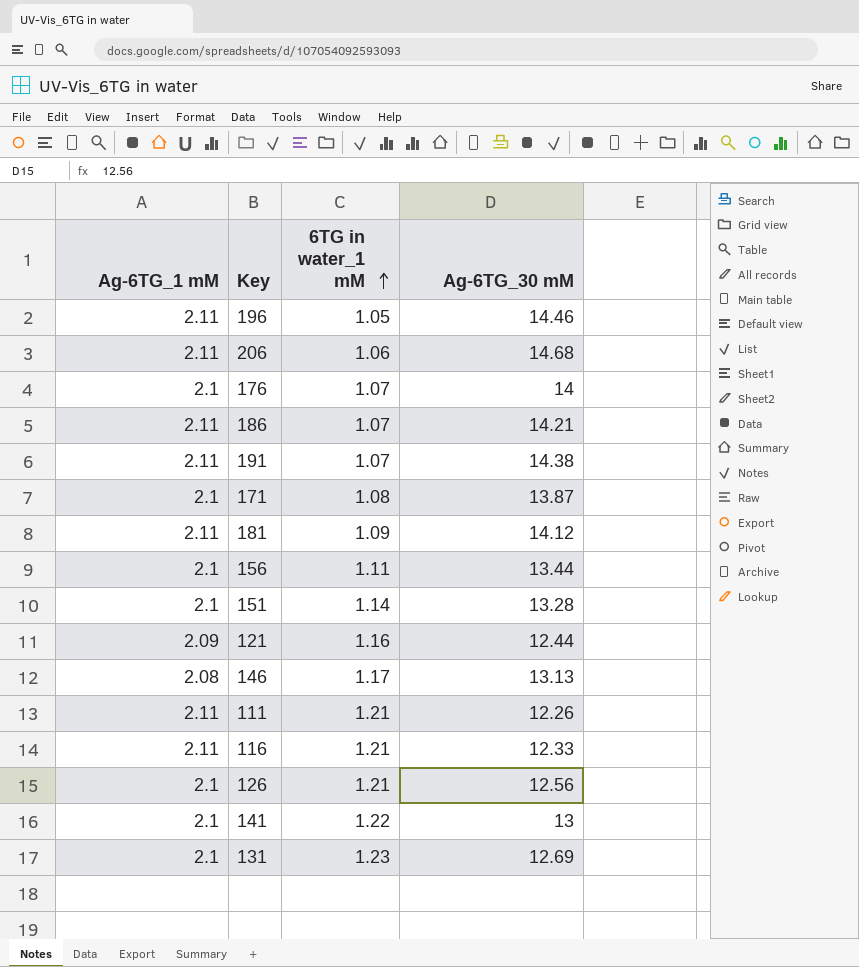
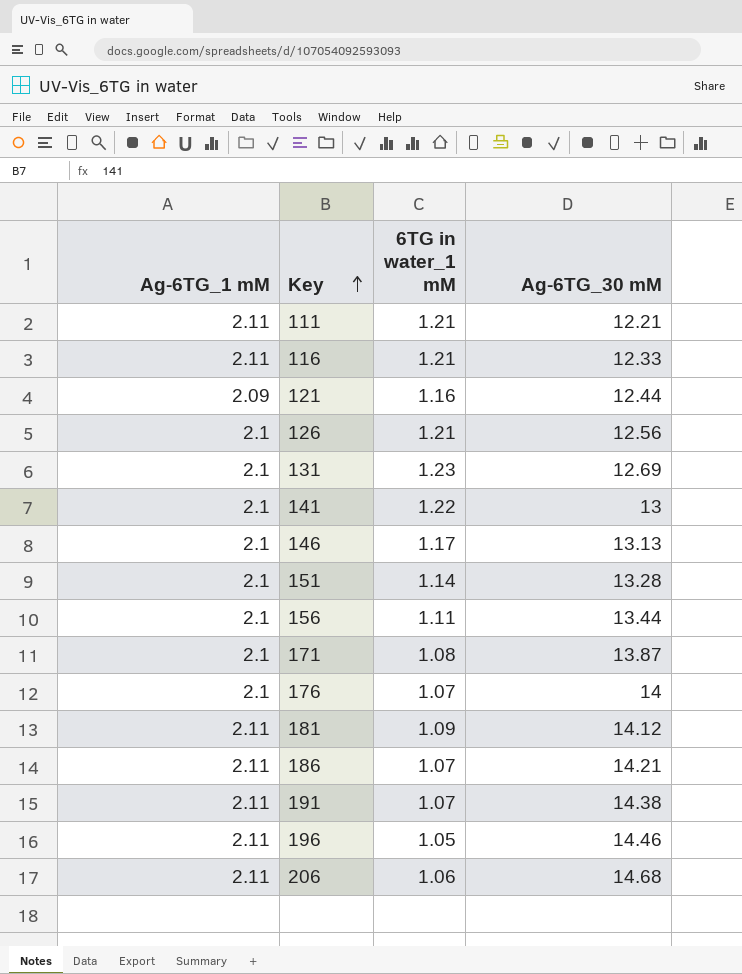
row order: 6TG in water_1 mM ascending -> Key ascending
111 | Ag-6TG_30 mM: 12.26 -> 12.21
146 | Ag-6TG_1 mM: 2.08 -> 2.1

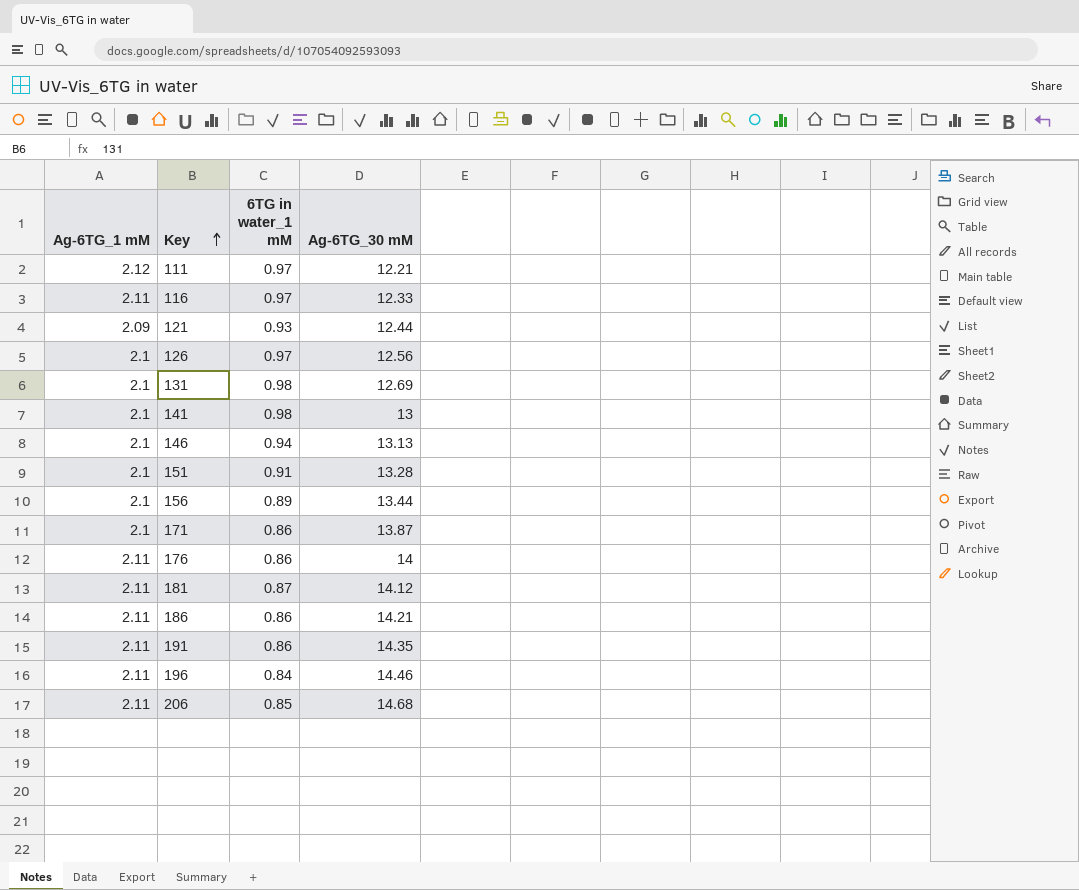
111 | Ag-6TG_1 mM: 2.11 -> 2.12
111 | 6TG in water_1 mM: 1.21 -> 0.97
116 | 6TG in water_1 mM: 1.21 -> 0.97
121 | 6TG in water_1 mM: 1.16 -> 0.93
126 | 6TG in water_1 mM: 1.21 -> 0.97
131 | 6TG in water_1 mM: 1.23 -> 0.98
141 | 6TG in water_1 mM: 1.22 -> 0.98
146 | 6TG in water_1 mM: 1.17 -> 0.94
151 | 6TG in water_1 mM: 1.14 -> 0.91
156 | 6TG in water_1 mM: 1.11 -> 0.89
171 | 6TG in water_1 mM: 1.08 -> 0.86
176 | Ag-6TG_1 mM: 2.1 -> 2.11
176 | 6TG in water_1 mM: 1.07 -> 0.86
181 | 6TG in water_1 mM: 1.09 -> 0.87
186 | 6TG in water_1 mM: 1.07 -> 0.86
191 | 6TG in water_1 mM: 1.07 -> 0.86
191 | Ag-6TG_30 mM: 14.38 -> 14.35
196 | 6TG in water_1 mM: 1.05 -> 0.84
206 | 6TG in water_1 mM: 1.06 -> 0.85

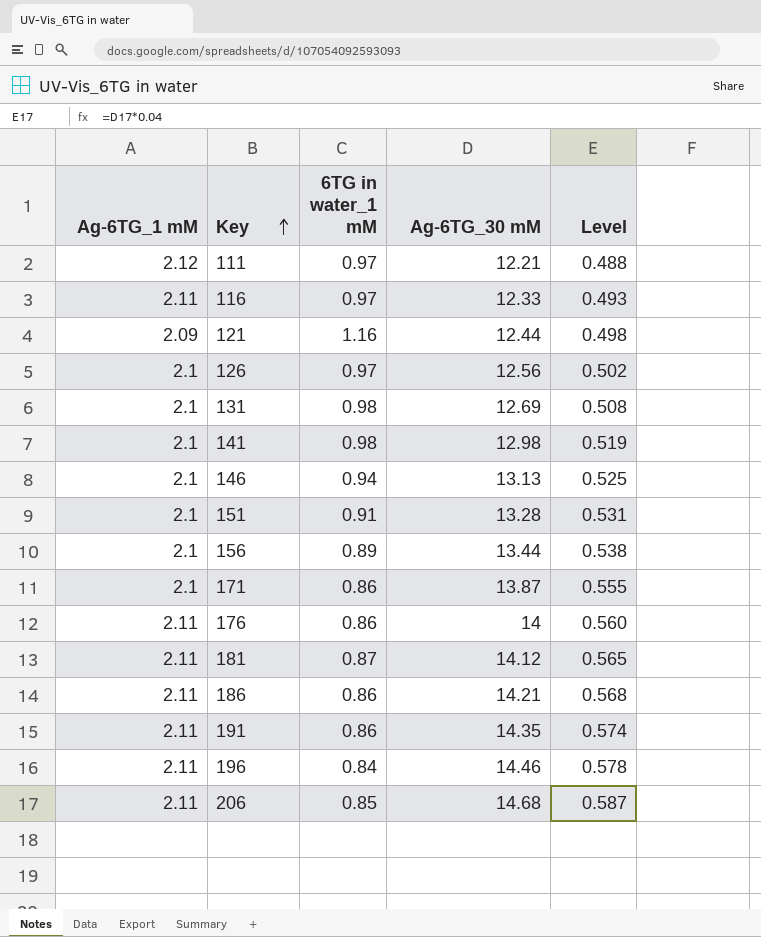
column Level | formula: none -> [Ag-6TG_30 mM] * 0.04
121 | 6TG in water_1 mM: 0.93 -> 1.16
141 | Ag-6TG_30 mM: 13 -> 12.98

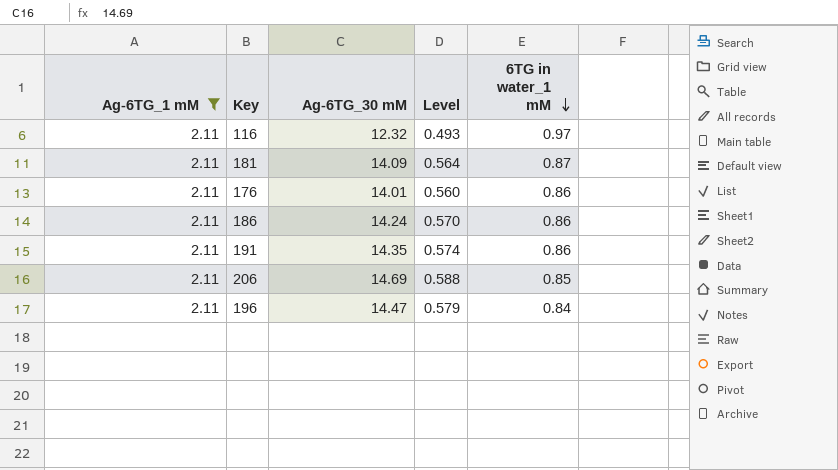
filter: none -> Ag-6TG_1 mM = 2.11
row order: Key ascending -> 6TG in water_1 mM descending
column 6TG in water_1 mM | position: 3 -> 5
116 | Ag-6TG_30 mM: 12.33 -> 12.32
181 | Ag-6TG_30 mM: 14.12 -> 14.09
181 | Level: 0.565 -> 0.564
176 | Ag-6TG_30 mM: 14 -> 14.01
186 | Ag-6TG_30 mM: 14.21 -> 14.24
186 | Level: 0.568 -> 0.570
206 | Ag-6TG_30 mM: 14.68 -> 14.69
206 | Level: 0.587 -> 0.588
196 | Ag-6TG_30 mM: 14.46 -> 14.47
196 | Level: 0.578 -> 0.579

